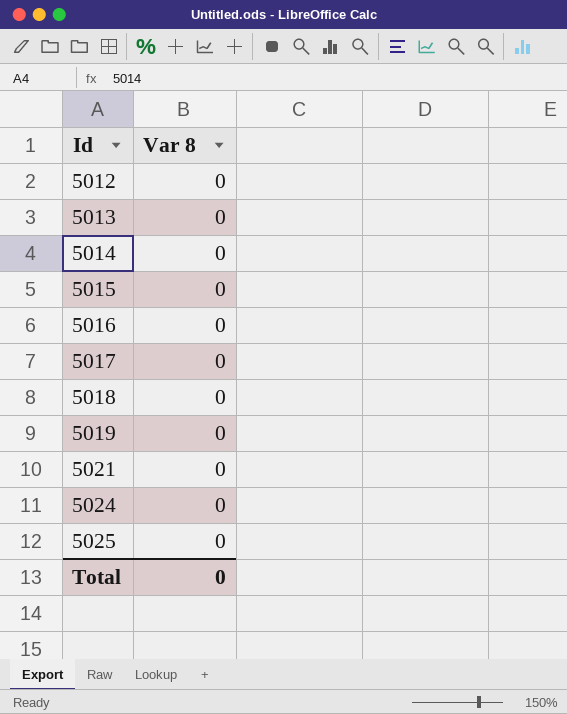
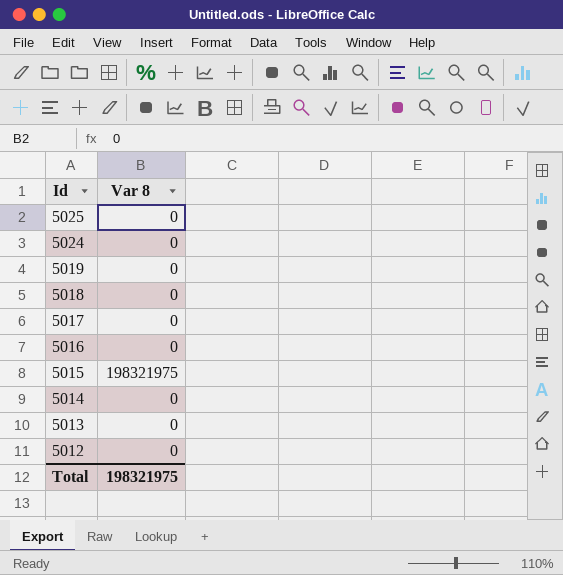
row order: Id ascending -> Id descending
row 5021: 0 -> none
5015 | Var 8: 0 -> 198321975
Total | Var 8: 0 -> 198321975

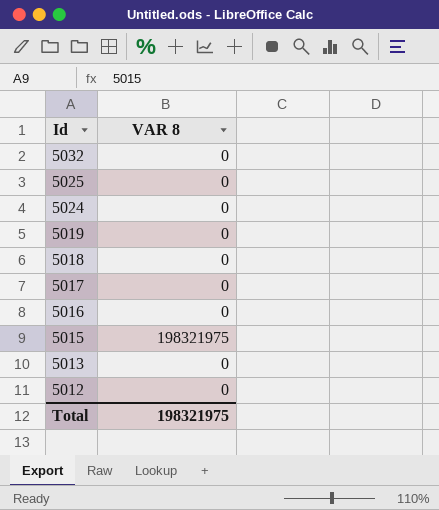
column name: Var 8 -> VAR 8
row 5014: 0 -> none
row 5032: none -> 0

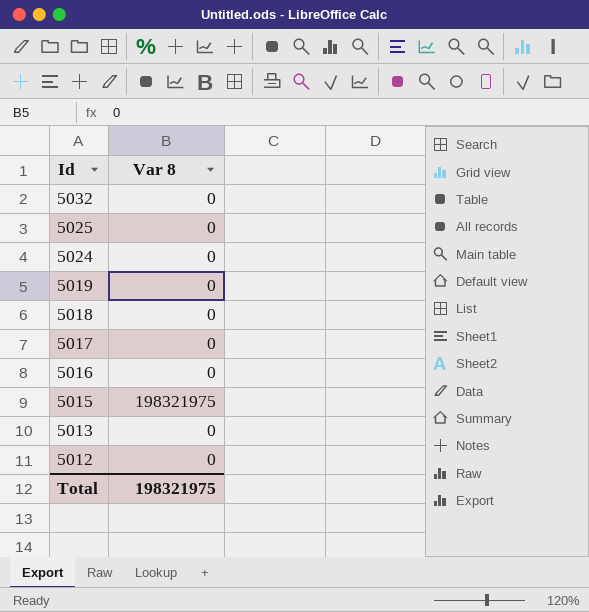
column name: VAR 8 -> Var 8

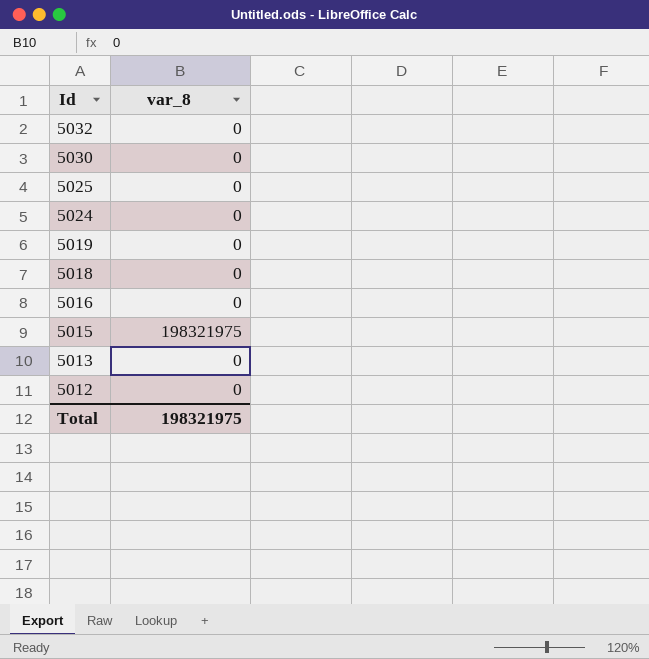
column name: Var 8 -> var_8
row 5017: 0 -> none
row 5030: none -> 0

